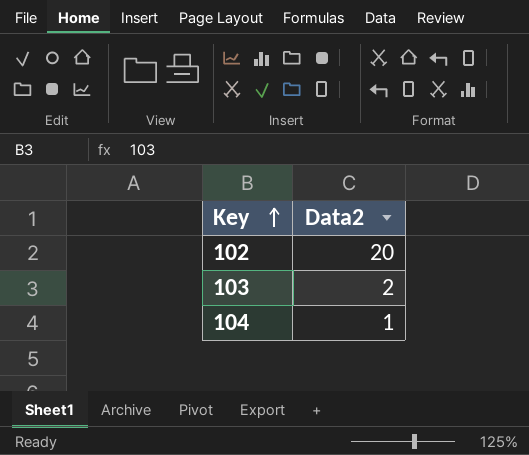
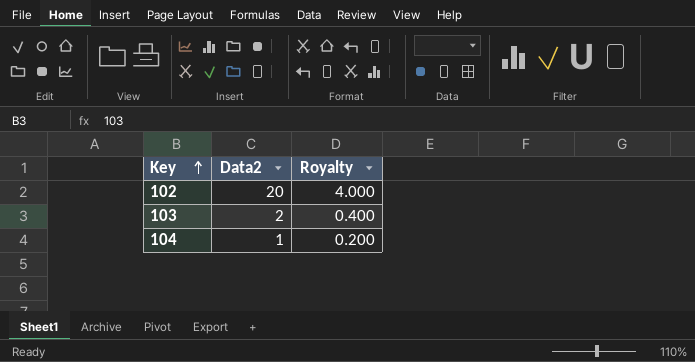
column Royalty | formula: none -> [Data2] * 0.2

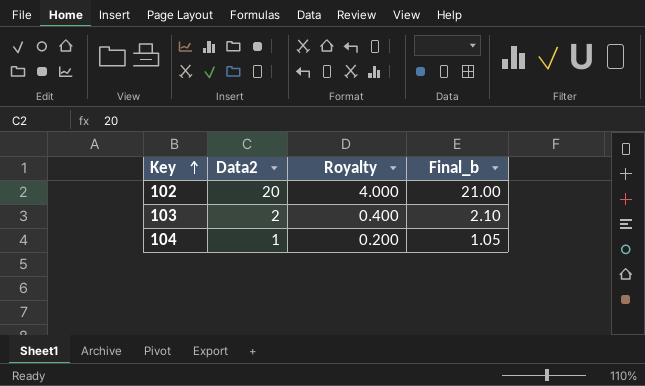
column Final_b | formula: none -> [Data2] * 1.05

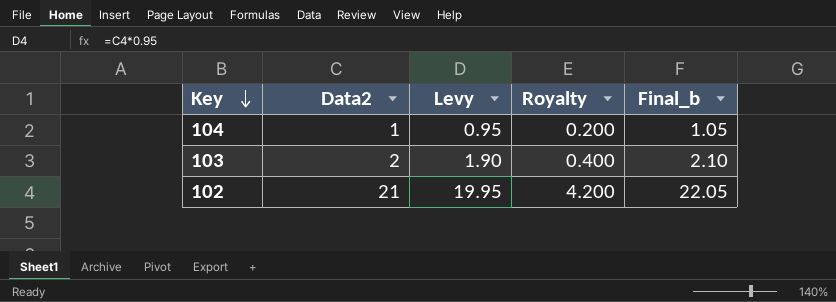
row order: Key ascending -> Key descending
column Levy | formula: none -> [Data2] * 0.95
102 | Data2: 20 -> 21
102 | Royalty: 4.000 -> 4.200
102 | Final_b: 21.00 -> 22.05

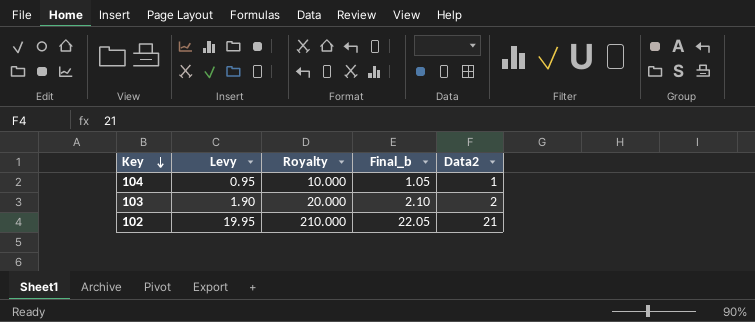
column Royalty | formula: [Data2] * 0.2 -> [Data2] * 10
column Data2 | position: 2 -> 5

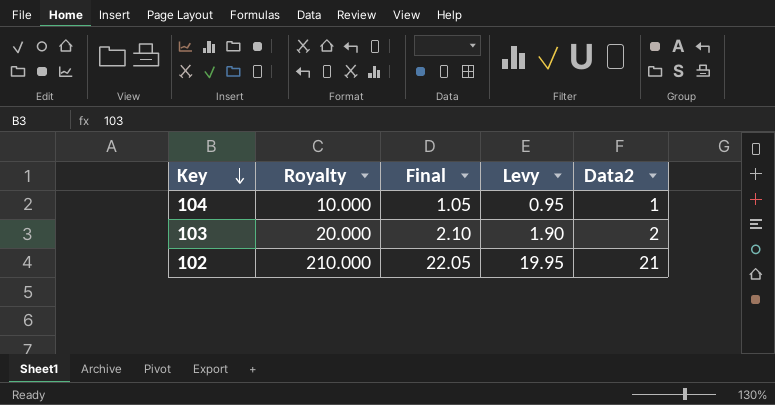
column name: Final_b -> Final
column Levy | position: 2 -> 4

